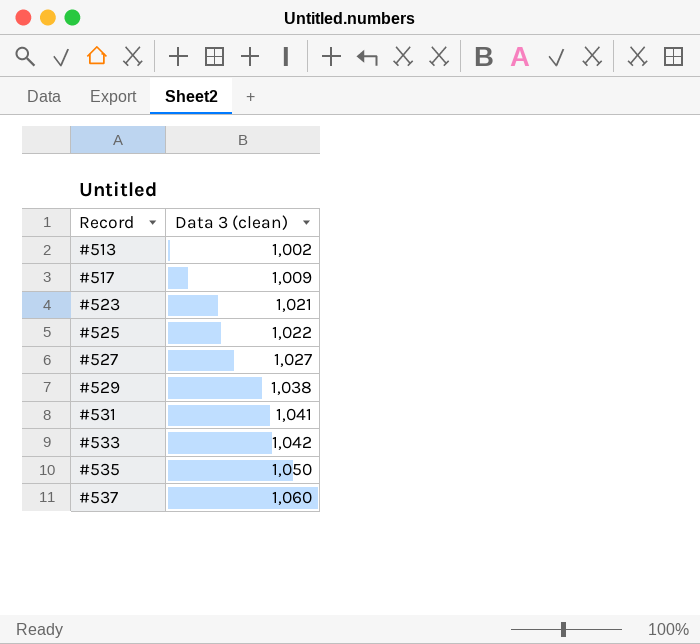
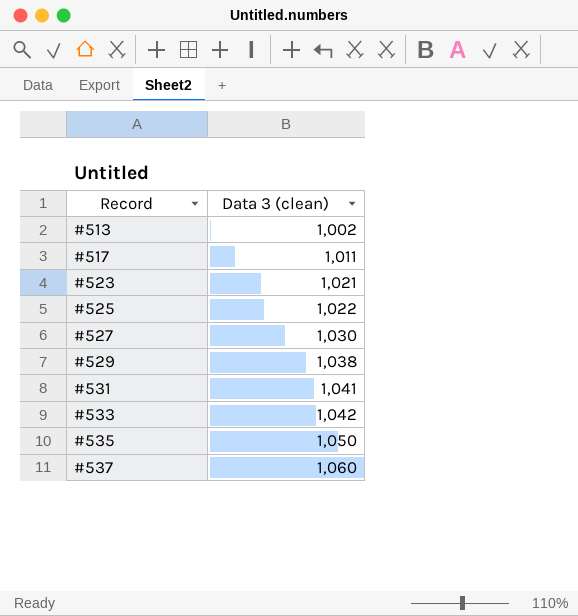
#517 | Data 3 (clean): 1,009 -> 1,011
#527 | Data 3 (clean): 1,027 -> 1,030

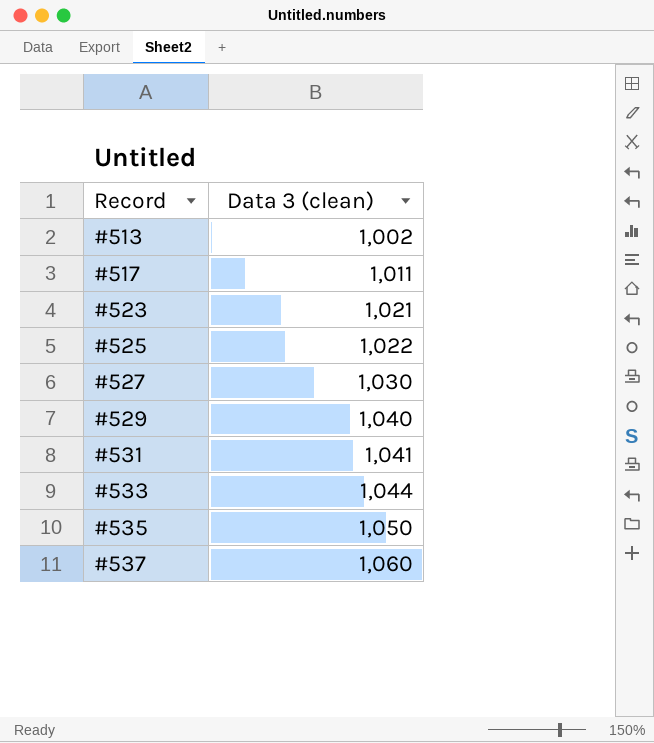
#529 | Data 3 (clean): 1,038 -> 1,040
#533 | Data 3 (clean): 1,042 -> 1,044

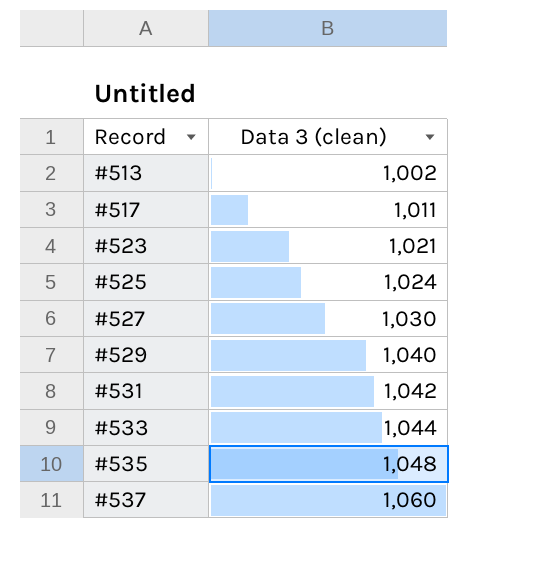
#525 | Data 3 (clean): 1,022 -> 1,024
#531 | Data 3 (clean): 1,041 -> 1,042
#535 | Data 3 (clean): 1,050 -> 1,048

